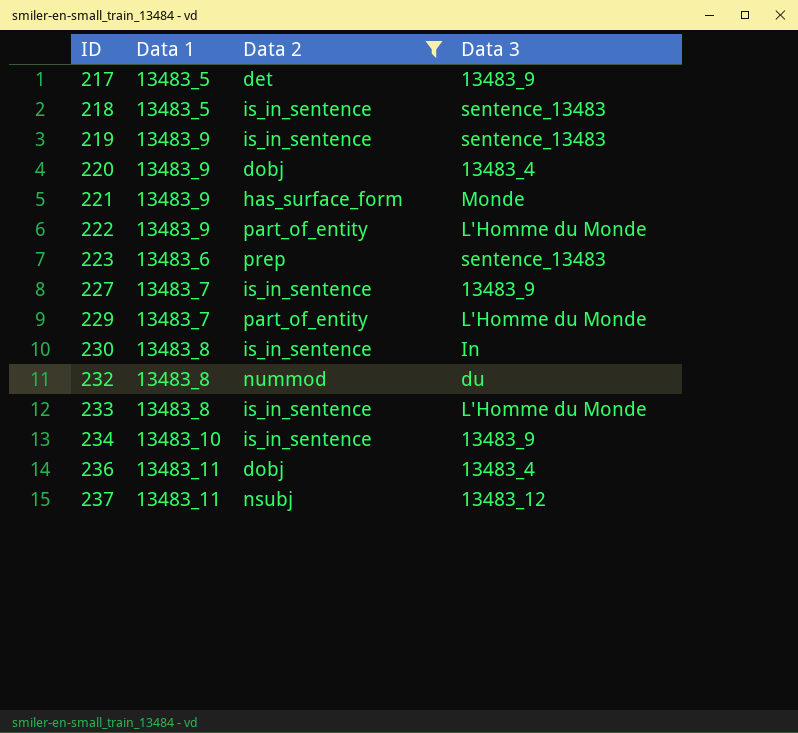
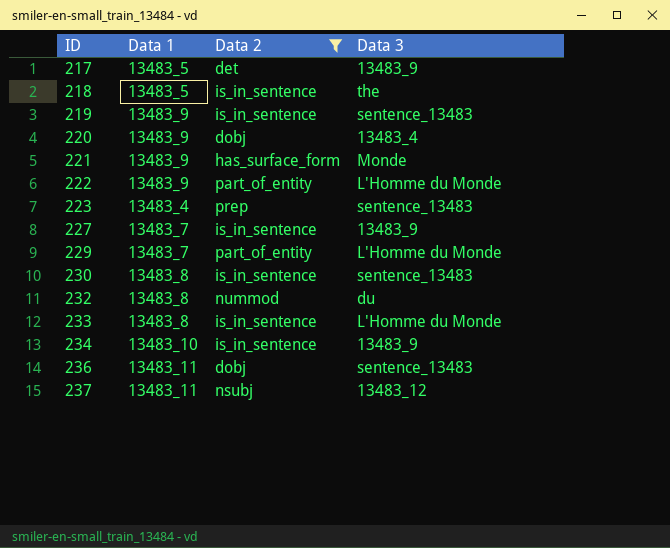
218 | Data 3: sentence_13483 -> the
223 | Data 1: 13483_6 -> 13483_4
230 | Data 3: In -> sentence_13483
236 | Data 3: 13483_4 -> sentence_13483

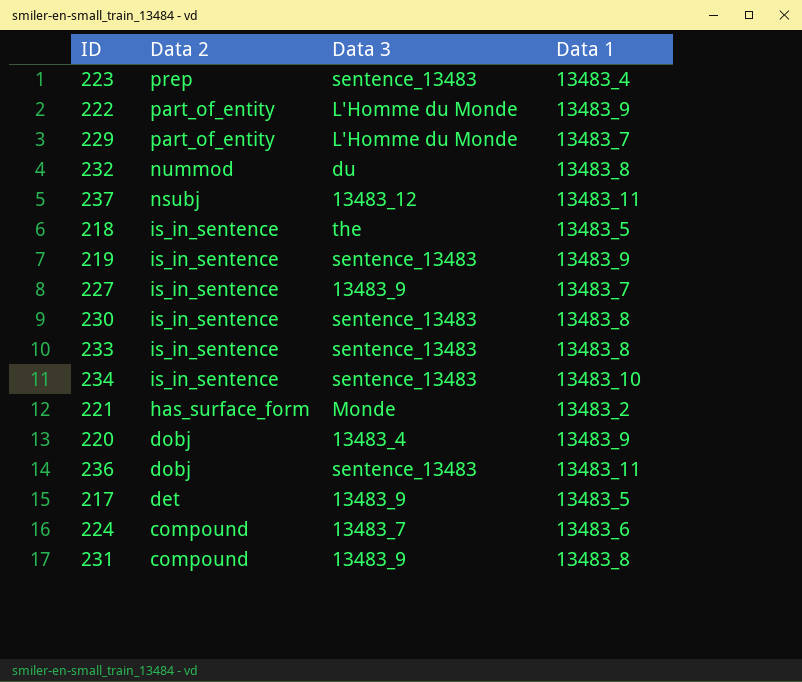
filter: Data 2 != compound -> none
row order: ID ascending -> Data 2 descending
column Data 1 | position: 2 -> 4
233 | Data 3: L'Homme du Monde -> sentence_13483
234 | Data 3: 13483_9 -> sentence_13483
221 | Data 1: 13483_9 -> 13483_2

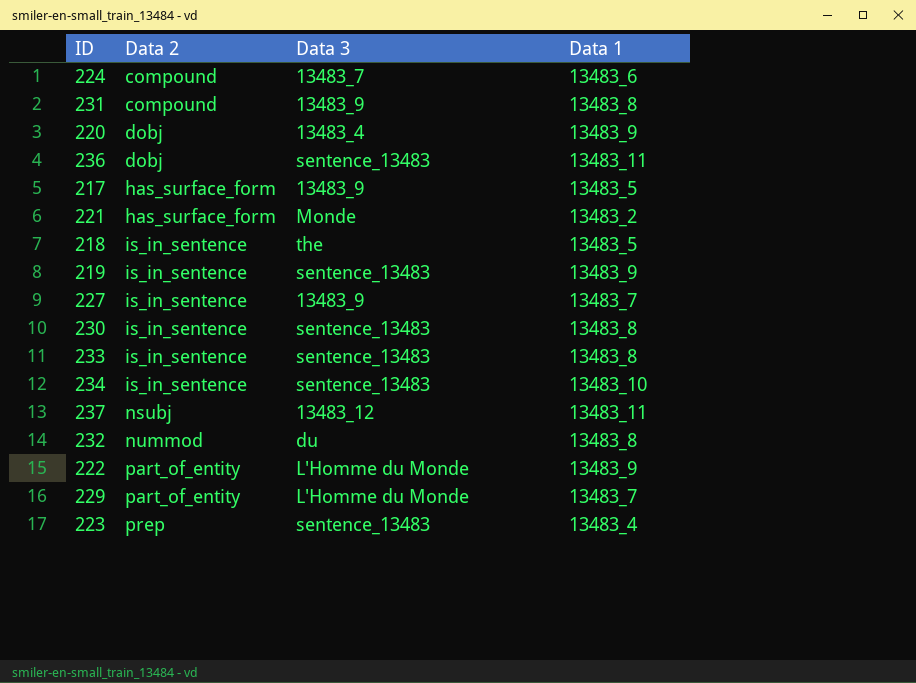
row order: Data 2 descending -> Data 2 ascending
217 | Data 2: det -> has_surface_form

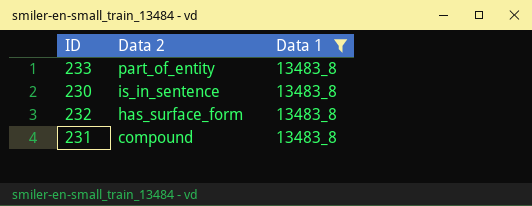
filter: none -> Data 1 = 13483_8
row order: Data 2 ascending -> Data 2 descending
column Data 3 | position: 3 -> none
233 | Data 2: is_in_sentence -> part_of_entity
232 | Data 2: nummod -> has_surface_form

